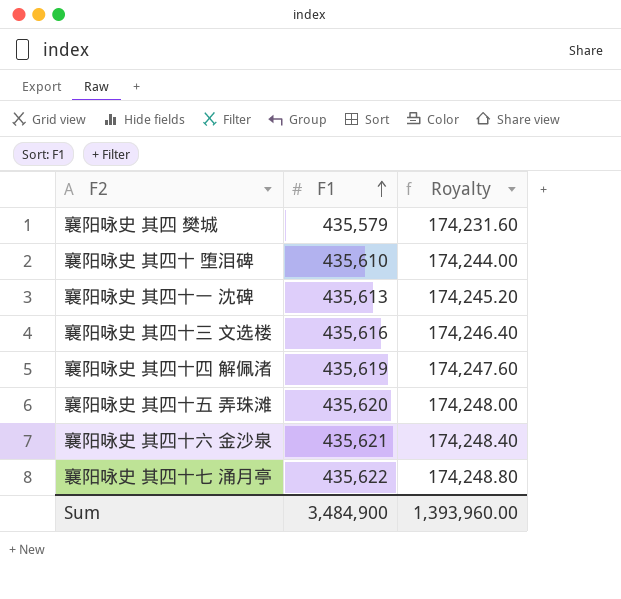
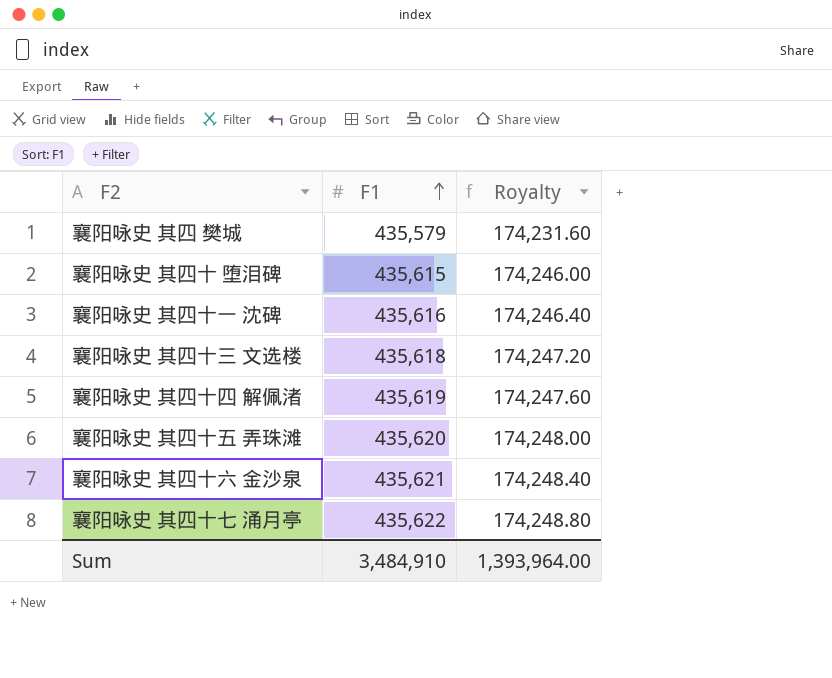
襄阳咏史 其四十 堕泪碑 | F1: 435,610 -> 435,615
襄阳咏史 其四十 堕泪碑 | Royalty: 174,244.00 -> 174,246.00
襄阳咏史 其四十一 沈碑 | F1: 435,613 -> 435,616
襄阳咏史 其四十一 沈碑 | Royalty: 174,245.20 -> 174,246.40
襄阳咏史 其四十三 文选楼 | F1: 435,616 -> 435,618
襄阳咏史 其四十三 文选楼 | Royalty: 174,246.40 -> 174,247.20
Sum | F1: 3,484,900 -> 3,484,910
Sum | Royalty: 1,393,960.00 -> 1,393,964.00

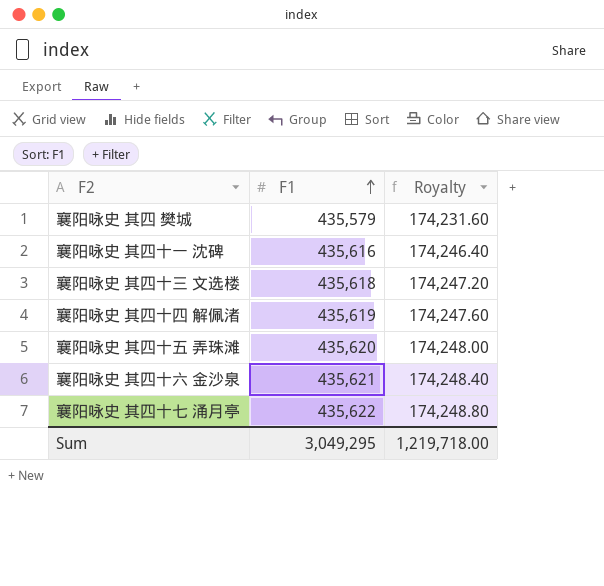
row 襄阳咏史 其四十 堕泪碑: 435,615 | 174,246.00 -> none
Sum | F1: 3,484,910 -> 3,049,295
Sum | Royalty: 1,393,964.00 -> 1,219,718.00

